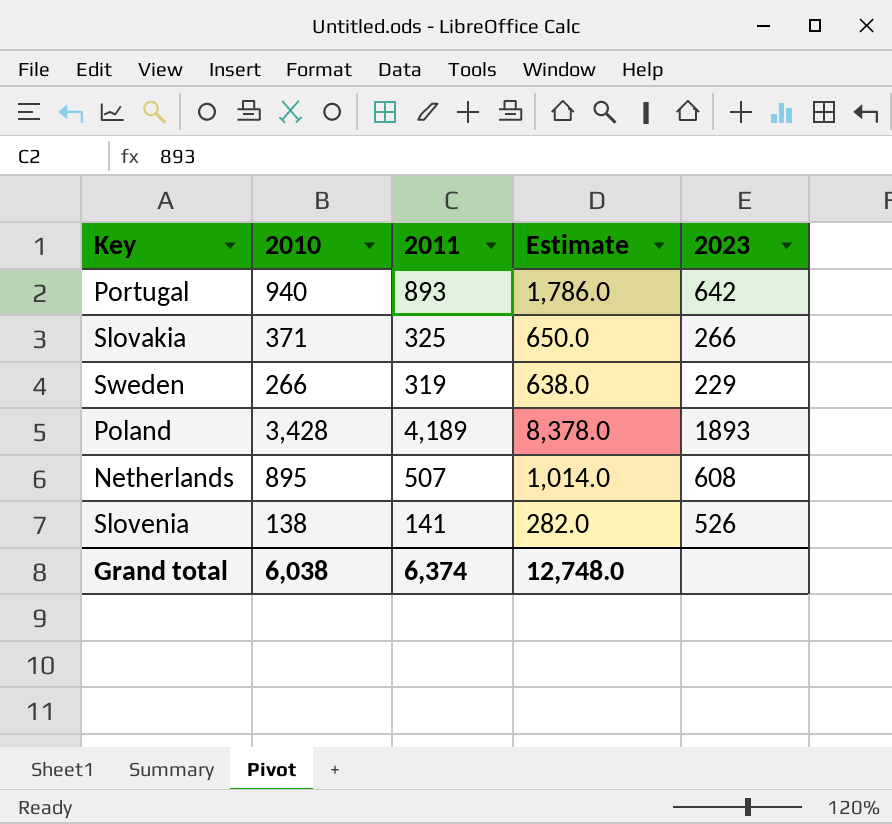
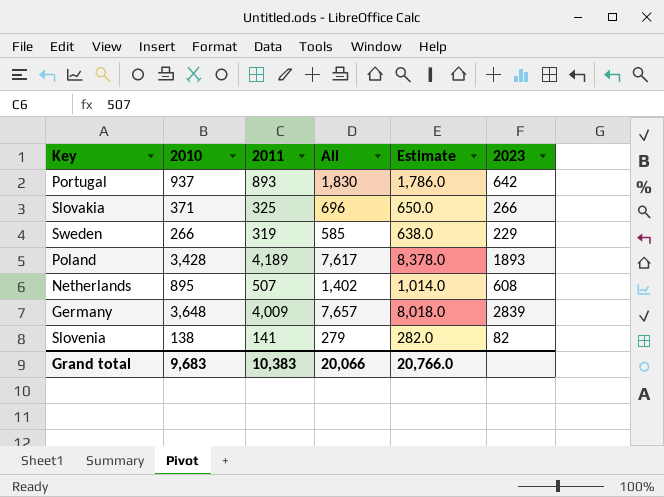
column All | formula: none -> [2010] + [2011]
Portugal | 2010: 940 -> 937
row Germany: none -> 3,648 | 4,009 | 7,657 | 8,018.0 | 2839
Slovenia | 2023: 526 -> 82
Grand total | 2010: 6,038 -> 9,683
Grand total | 2011: 6,374 -> 10,383
Grand total | Estimate: 12,748.0 -> 20,766.0

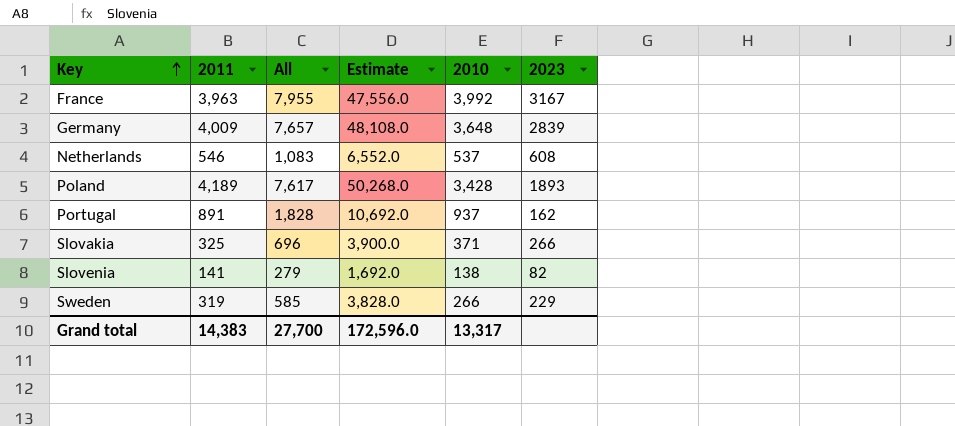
row order: none -> Key ascending
column Estimate | formula: [2011] * 2 -> [2011] * 12
column 2010 | position: 2 -> 5
row France: none -> 3,963 | 7,955 | 47,556.0 | 3,992 | 3167
Netherlands | 2011: 507 -> 546
Netherlands | All: 1,402 -> 1,083
Netherlands | 2010: 895 -> 537
Portugal | 2011: 893 -> 891
Portugal | All: 1,830 -> 1,828
Portugal | 2023: 642 -> 162
Grand total | 2011: 10,383 -> 14,383
Grand total | All: 20,066 -> 27,700
Grand total | Estimate: 20,766.0 -> 172,596.0
Grand total | 2010: 9,683 -> 13,317

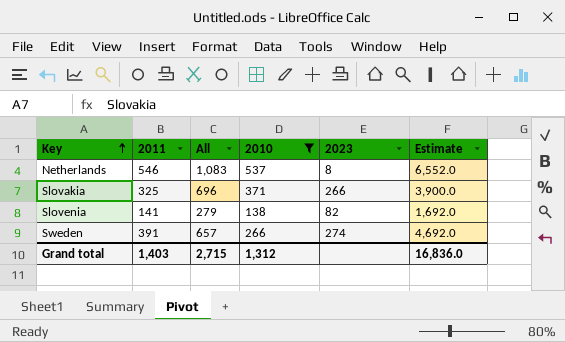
filter: none -> 2010 <= 537
column Estimate | position: 4 -> 6
Netherlands | 2023: 608 -> 8
Sweden | 2011: 319 -> 391
Sweden | All: 585 -> 657
Sweden | 2023: 229 -> 274
Sweden | Estimate: 3,828.0 -> 4,692.0
Grand total | 2011: 14,383 -> 1,403
Grand total | All: 27,700 -> 2,715
Grand total | 2010: 13,317 -> 1,312
Grand total | Estimate: 172,596.0 -> 16,836.0

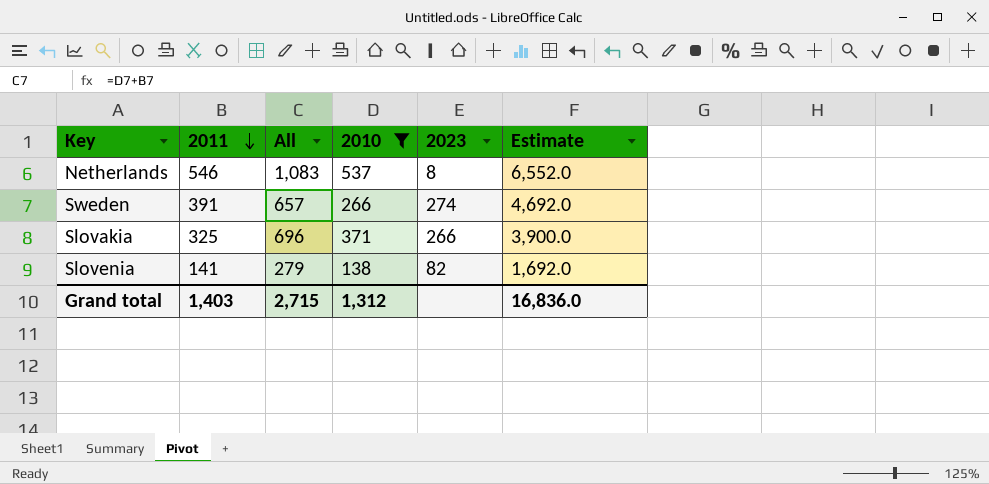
row order: Key ascending -> 2011 descending

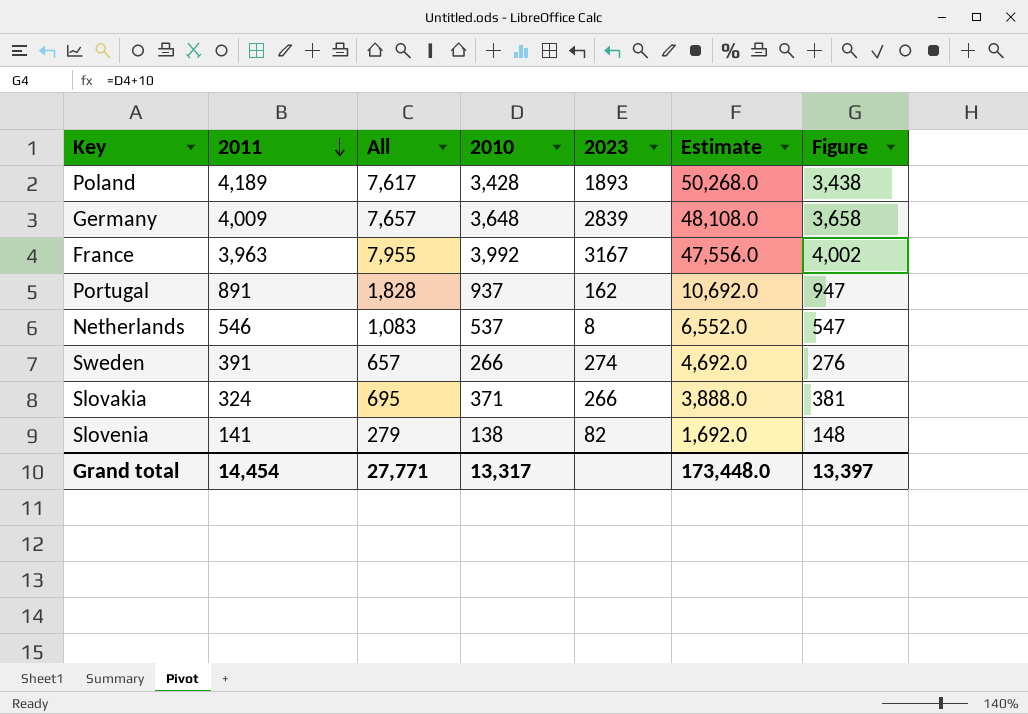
filter: 2010 <= 537 -> none
column Figure | formula: none -> [2010] + 10
Slovakia | 2011: 325 -> 324
Slovakia | All: 696 -> 695
Slovakia | Estimate: 3,900.0 -> 3,888.0
Grand total | 2011: 1,403 -> 14,454
Grand total | All: 2,715 -> 27,771
Grand total | 2010: 1,312 -> 13,317
Grand total | Estimate: 16,836.0 -> 173,448.0

